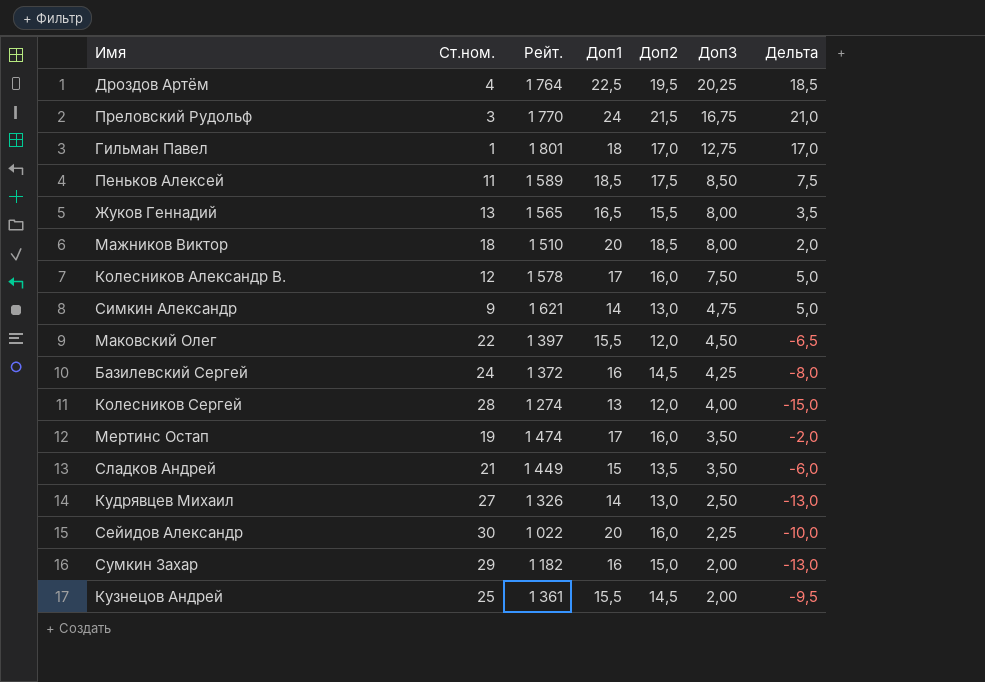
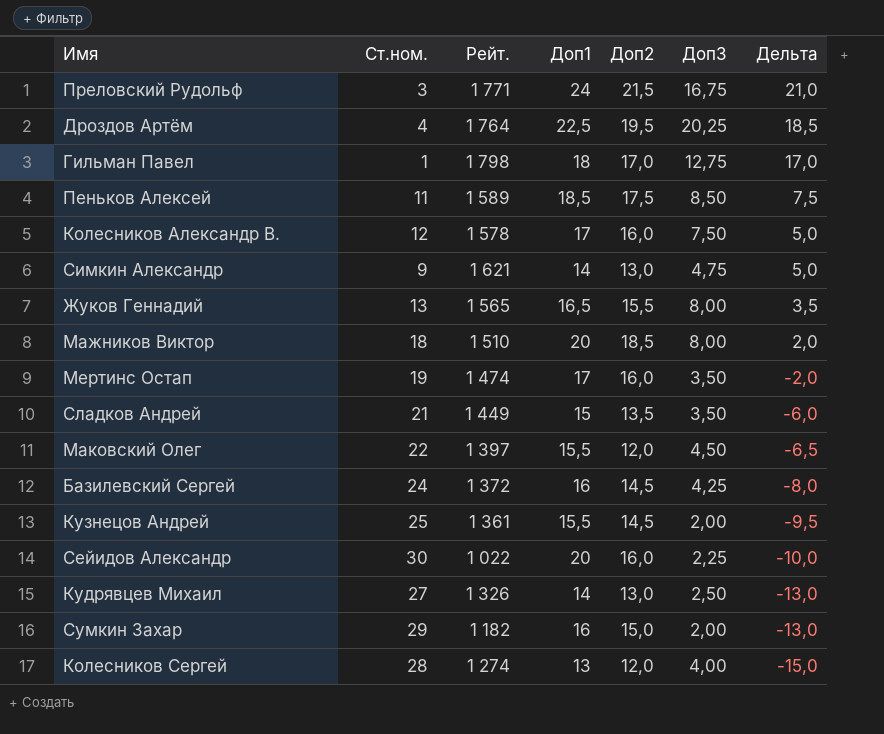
row order: Доп3 descending -> Дельта descending
Преловский Рудольф | Рейт.: 1 770 -> 1 771
Гильман Павел | Рейт.: 1 801 -> 1 798

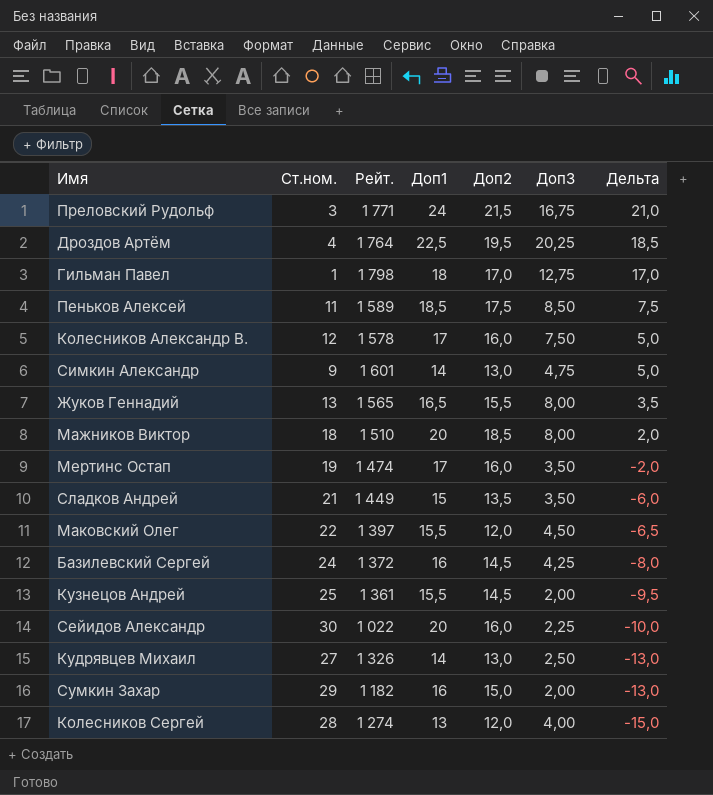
Симкин Александр | Рейт.: 1 621 -> 1 601

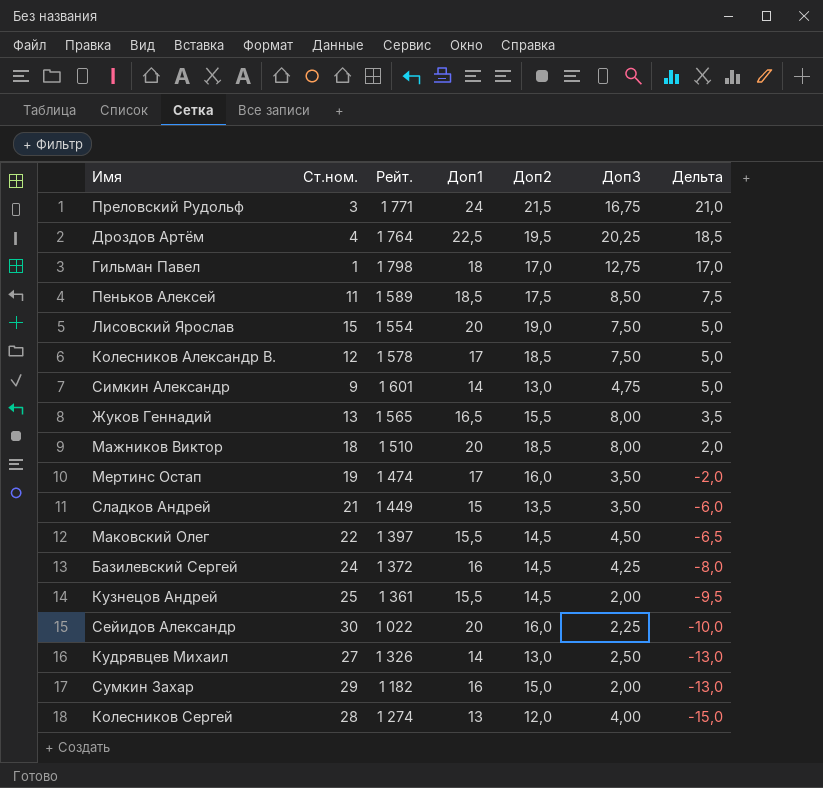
row Лисовский Ярослав: none -> 15 | 1 554 | 20 | 19,0 | 7,50 | 5,0
Колесников Александр В. | Доп2: 16,0 -> 18,5
Маковский Олег | Доп2: 12,0 -> 14,5

